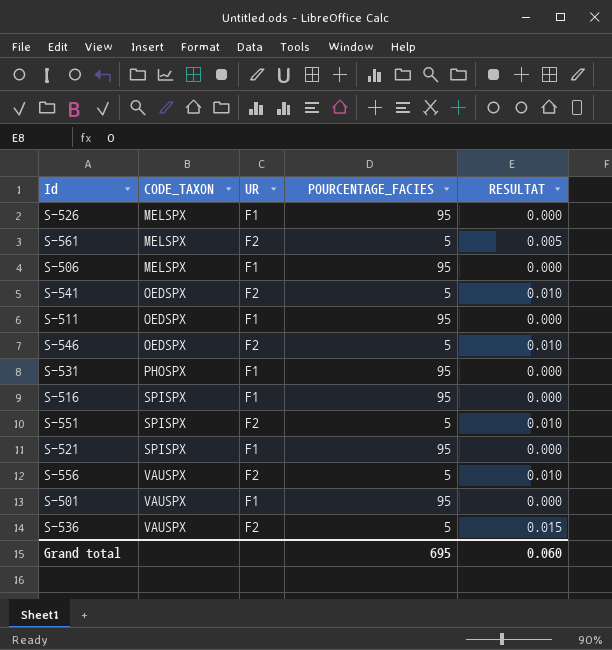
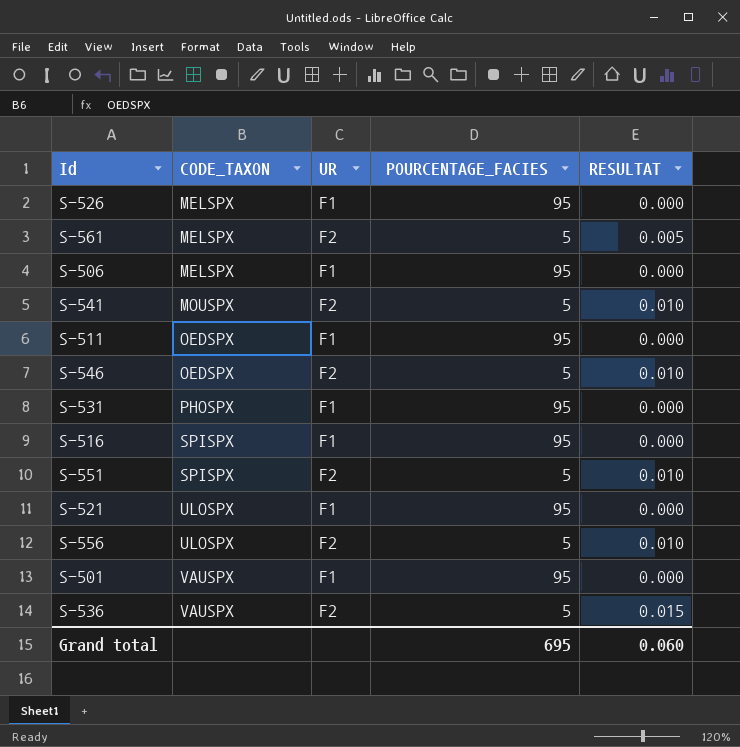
S-541 | CODE_TAXON: OEDSPX -> MOUSPX
S-521 | CODE_TAXON: SPISPX -> ULOSPX
S-556 | CODE_TAXON: VAUSPX -> ULOSPX

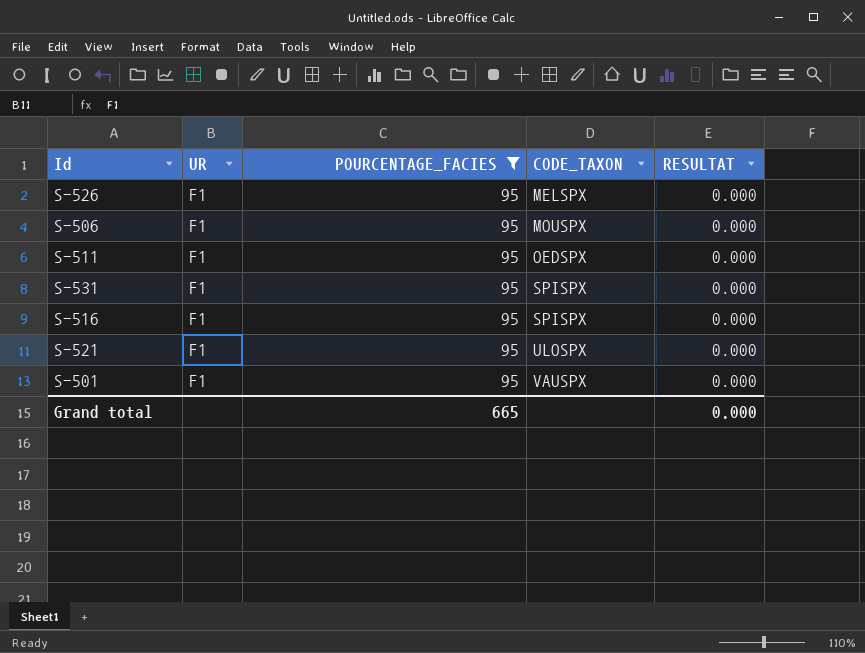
filter: none -> POURCENTAGE_FACIES = 95
column CODE_TAXON | position: 2 -> 4
S-506 | CODE_TAXON: MELSPX -> MOUSPX
S-531 | CODE_TAXON: PHOSPX -> SPISPX
Grand total | POURCENTAGE_FACIES: 695 -> 665
Grand total | RESULTAT: 0.060 -> 0.000

